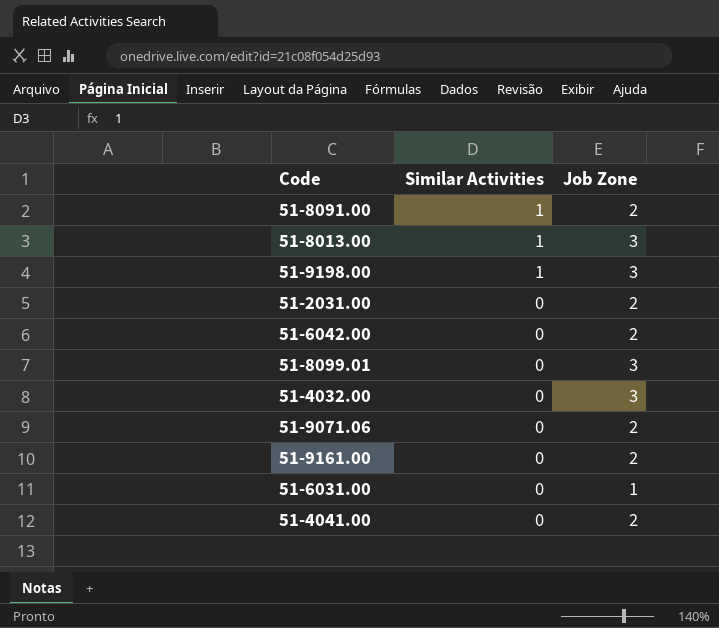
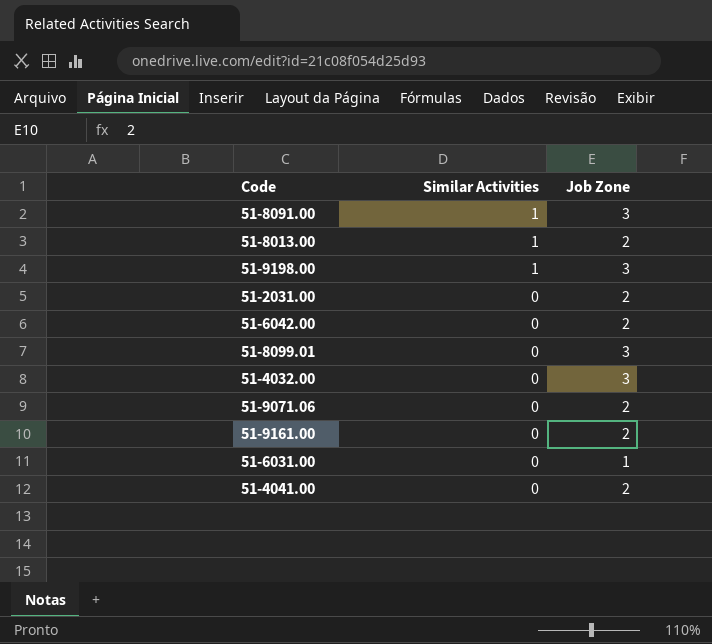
51-8091.00 | Job Zone: 2 -> 3
51-8013.00 | Job Zone: 3 -> 2

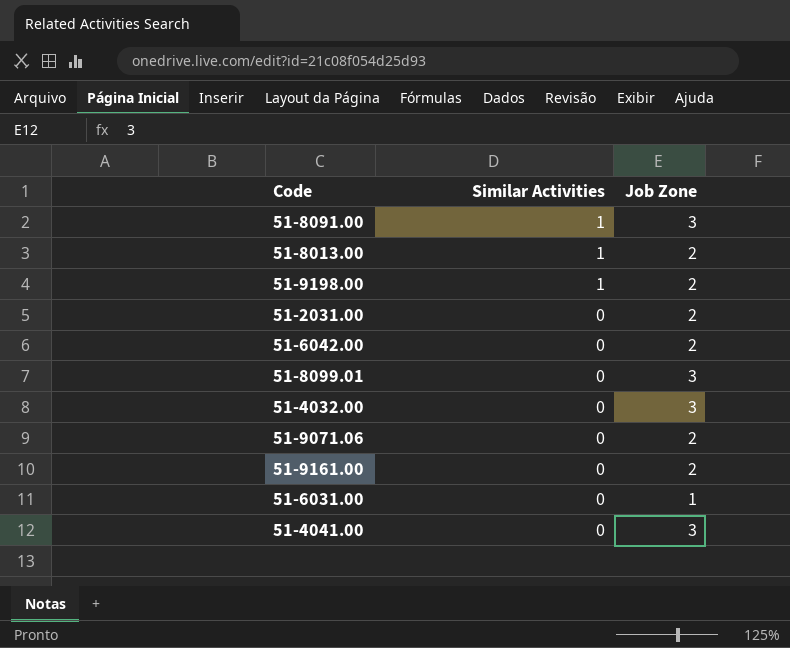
51-9198.00 | Job Zone: 3 -> 2
51-4041.00 | Job Zone: 2 -> 3

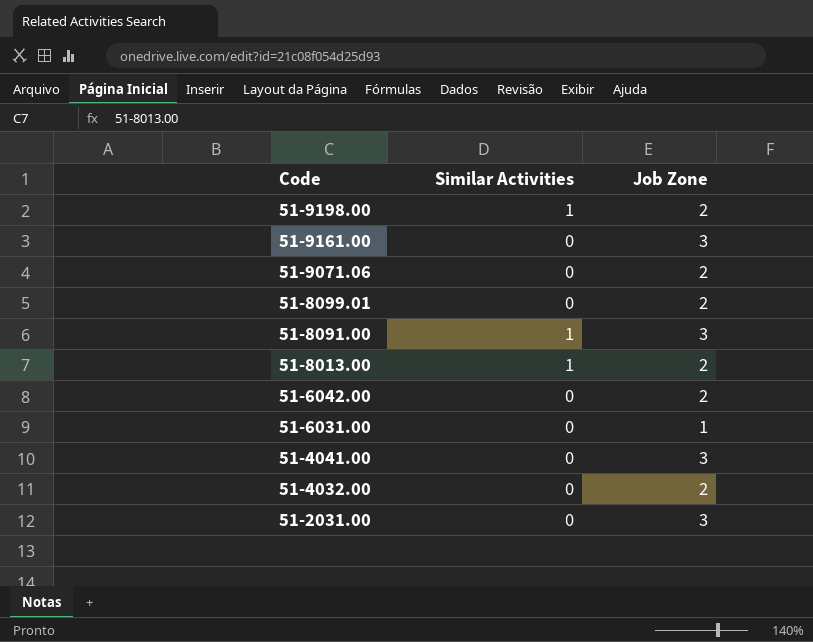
row order: Similar Activities descending -> Code descending
51-9161.00 | Job Zone: 2 -> 3
51-8099.01 | Job Zone: 3 -> 2
51-4032.00 | Job Zone: 3 -> 2
51-2031.00 | Job Zone: 2 -> 3

